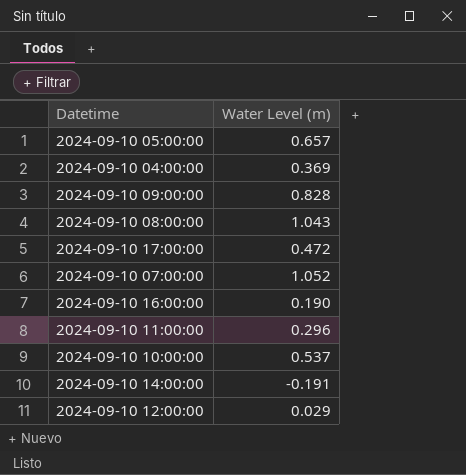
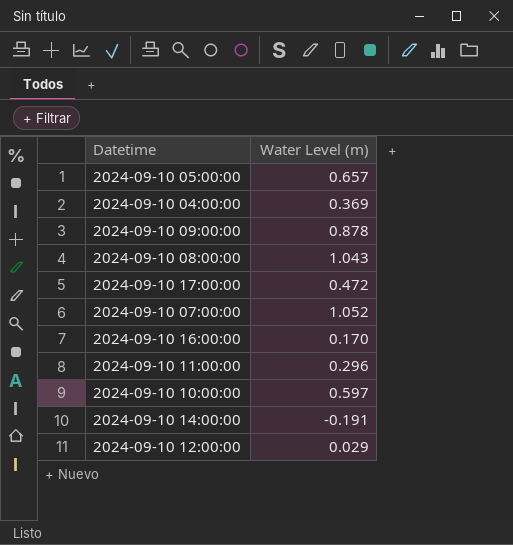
2024-09-10 09:00:00 | Water Level (m): 0.828 -> 0.878
2024-09-10 16:00:00 | Water Level (m): 0.190 -> 0.170
2024-09-10 10:00:00 | Water Level (m): 0.537 -> 0.597

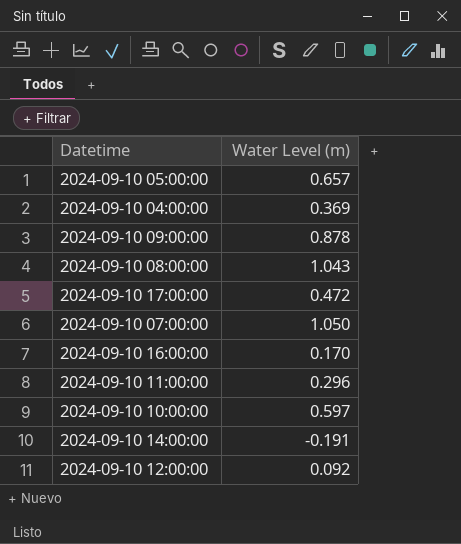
2024-09-10 07:00:00 | Water Level (m): 1.052 -> 1.050
2024-09-10 12:00:00 | Water Level (m): 0.029 -> 0.092

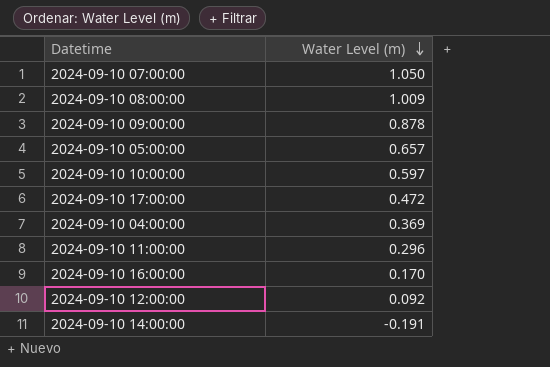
row order: none -> Water Level (m) descending
2024-09-10 08:00:00 | Water Level (m): 1.043 -> 1.009

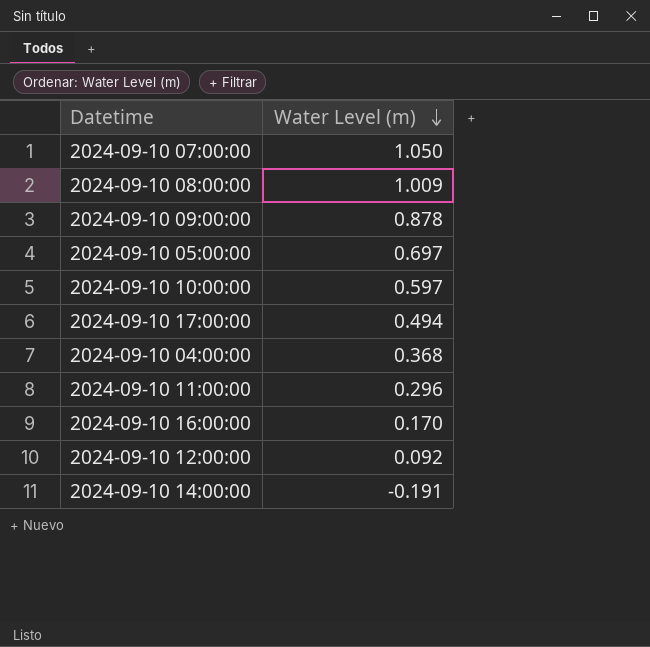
2024-09-10 05:00:00 | Water Level (m): 0.657 -> 0.697
2024-09-10 17:00:00 | Water Level (m): 0.472 -> 0.494
2024-09-10 04:00:00 | Water Level (m): 0.369 -> 0.368

